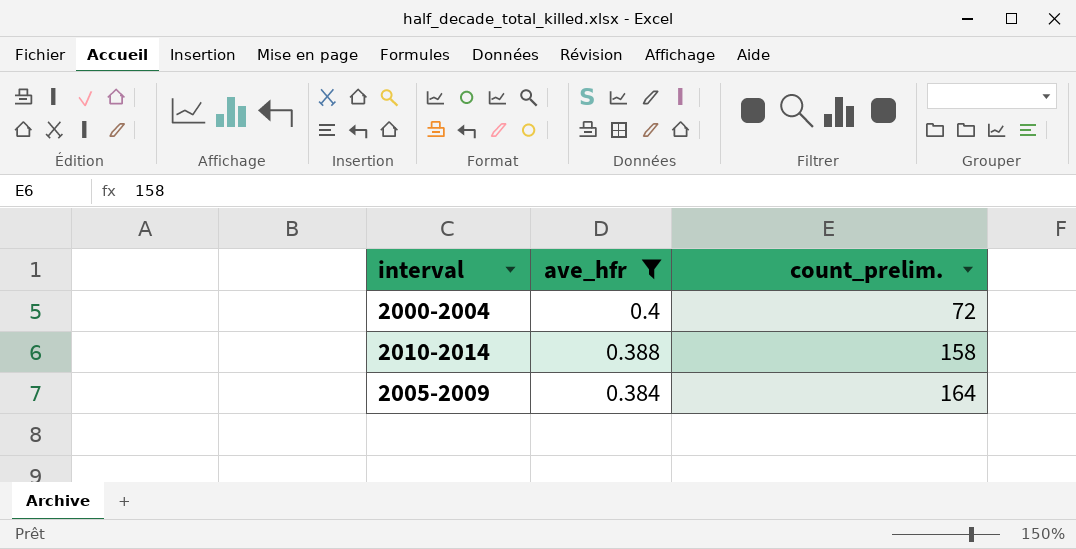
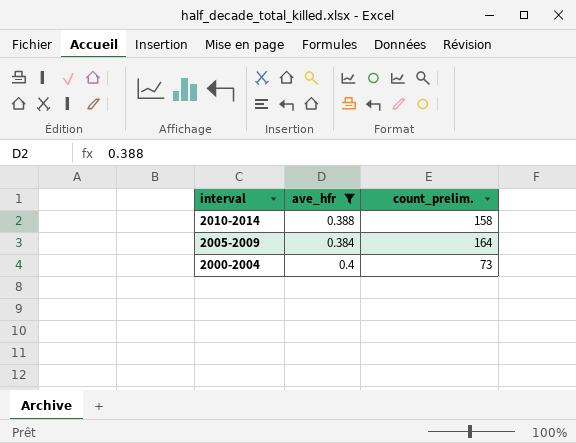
row order: ave_hfr descending -> interval descending
2000-2004 | count_prelim.: 72 -> 73

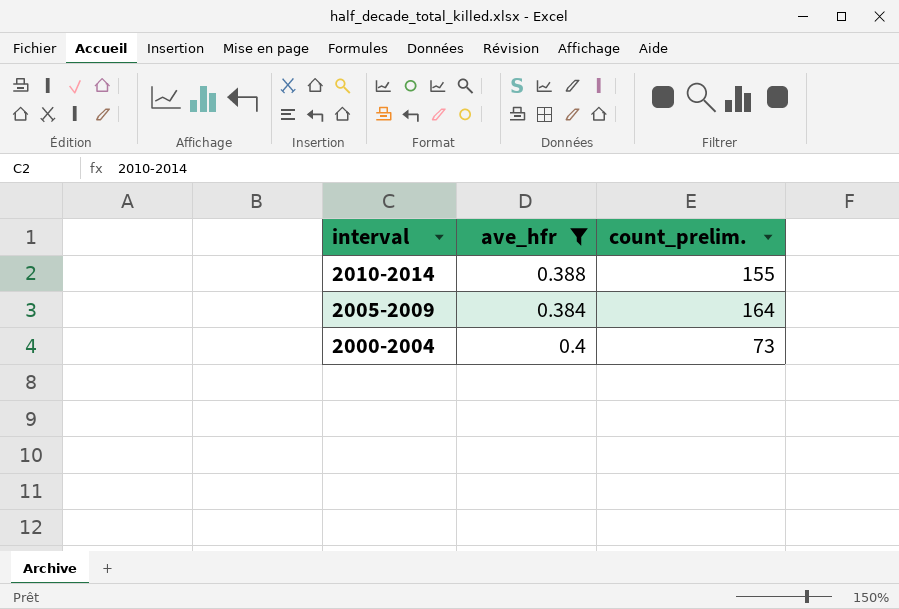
2010-2014 | count_prelim.: 158 -> 155

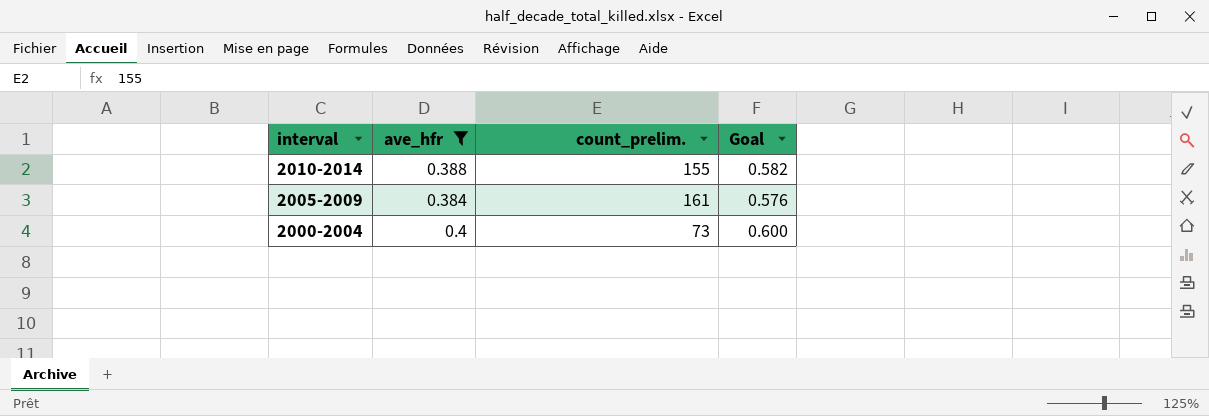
column Goal | formula: none -> [ave_hfr] * 1.5
2005-2009 | count_prelim.: 164 -> 161

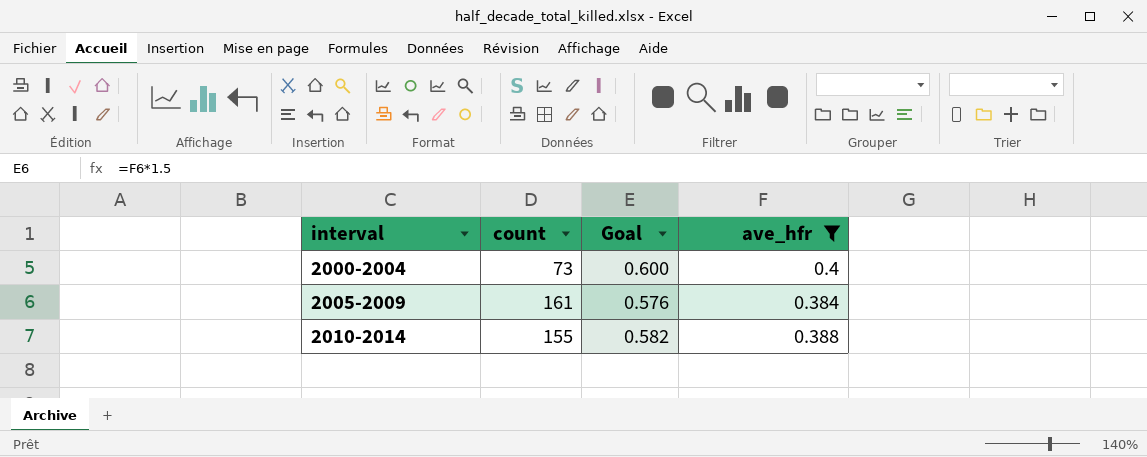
row order: interval descending -> interval ascending
column name: count_prelim. -> count
column ave_hfr | position: 2 -> 4

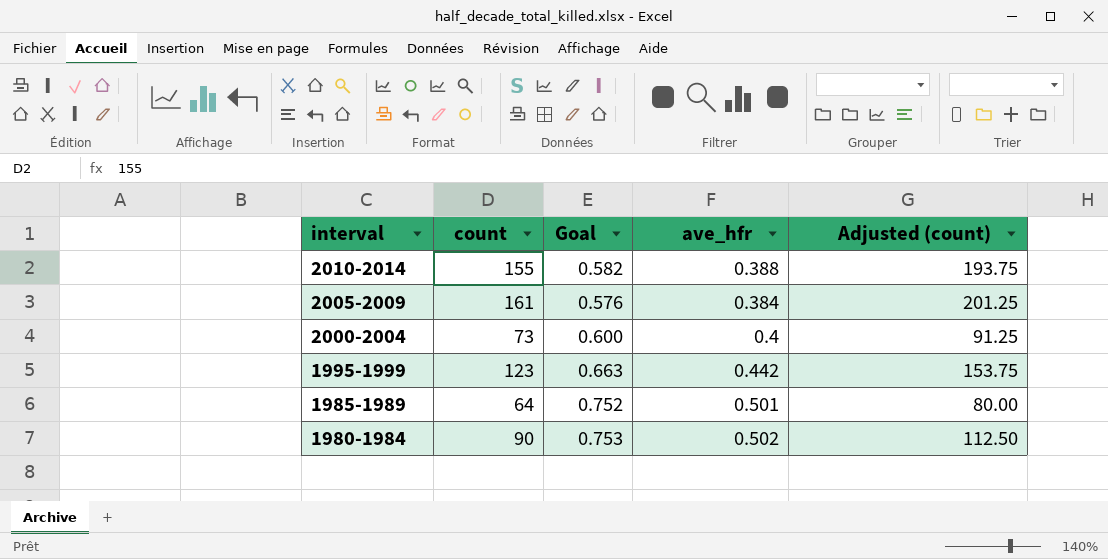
filter: ave_hfr <= 0.4 -> none
row order: interval ascending -> interval descending
column Adjusted (count) | formula: none -> [count] * 1.25

